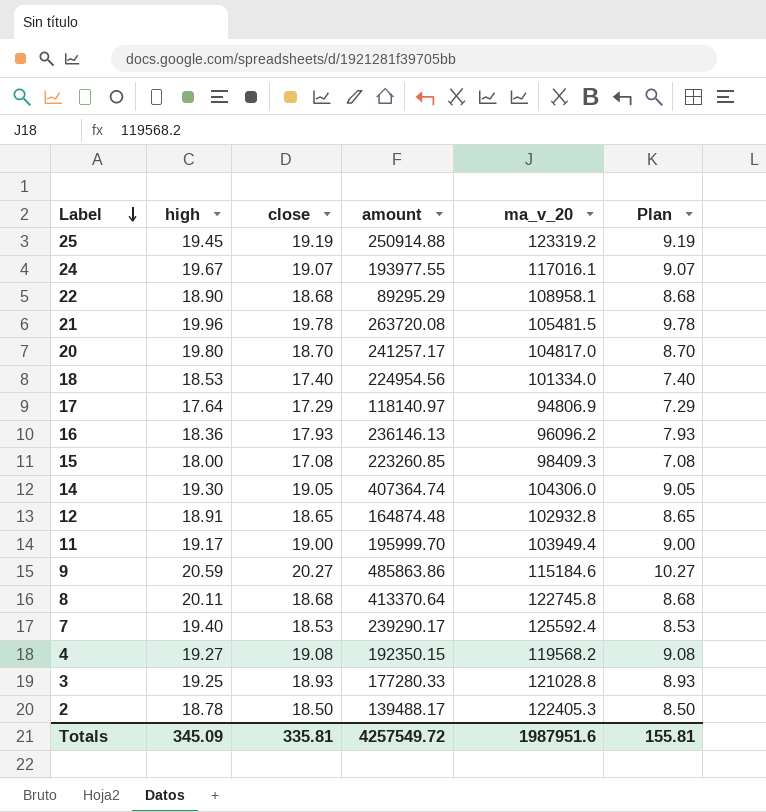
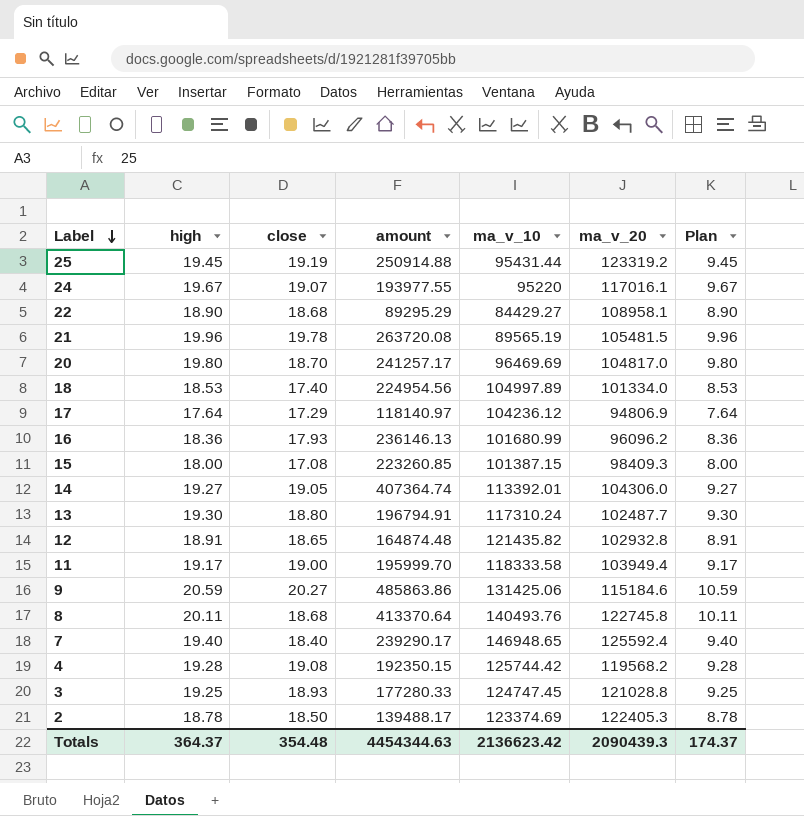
column ma_v_10 | position: none -> 5
column Plan | formula: [close] - 10 -> [high] - 10
14 | high: 19.30 -> 19.27
row 13: none -> 19.30 | 18.80 | 196794.91 | 117310.24 | 102487.7 | 9.30
7 | close: 18.53 -> 18.40
4 | high: 19.27 -> 19.28
Totals | high: 345.09 -> 364.37
Totals | close: 335.81 -> 354.48
Totals | amount: 4257549.72 -> 4454344.63
Totals | ma_v_20: 1987951.6 -> 2090439.3
Totals | Plan: 155.81 -> 174.37

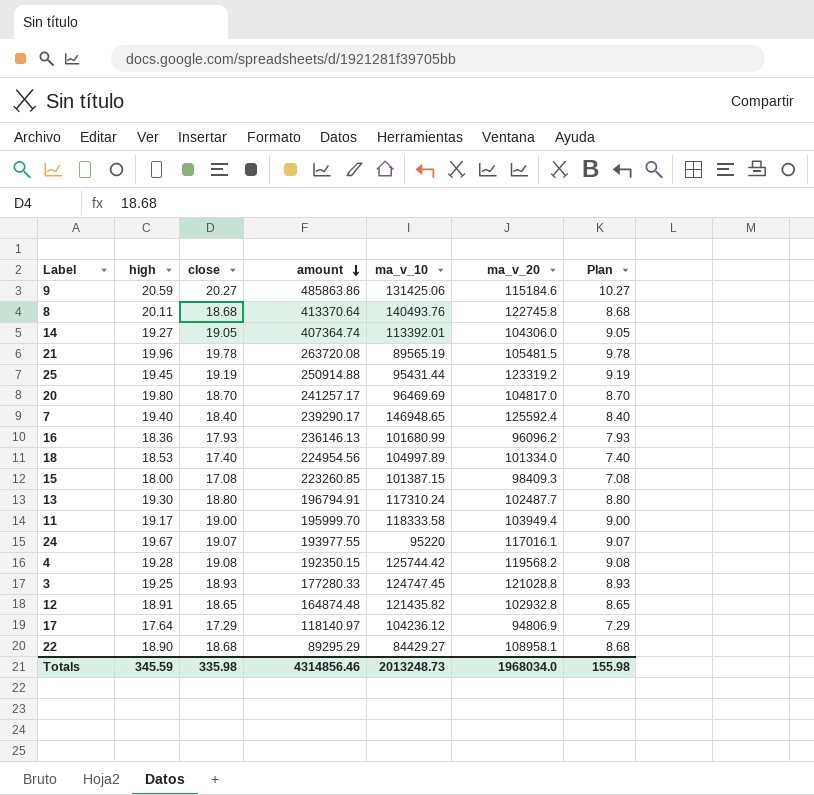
row order: Label descending -> amount descending
column Plan | formula: [high] - 10 -> [close] - 10
row 2: 18.78 | 18.50 | 139488.17 | 123374.69 | 122405.3 | 8.78 -> none
Totals | high: 364.37 -> 345.59
Totals | close: 354.48 -> 335.98
Totals | amount: 4454344.63 -> 4314856.46
Totals | ma_v_10: 2136623.42 -> 2013248.73
Totals | ma_v_20: 2090439.3 -> 1968034.0
Totals | Plan: 174.37 -> 155.98

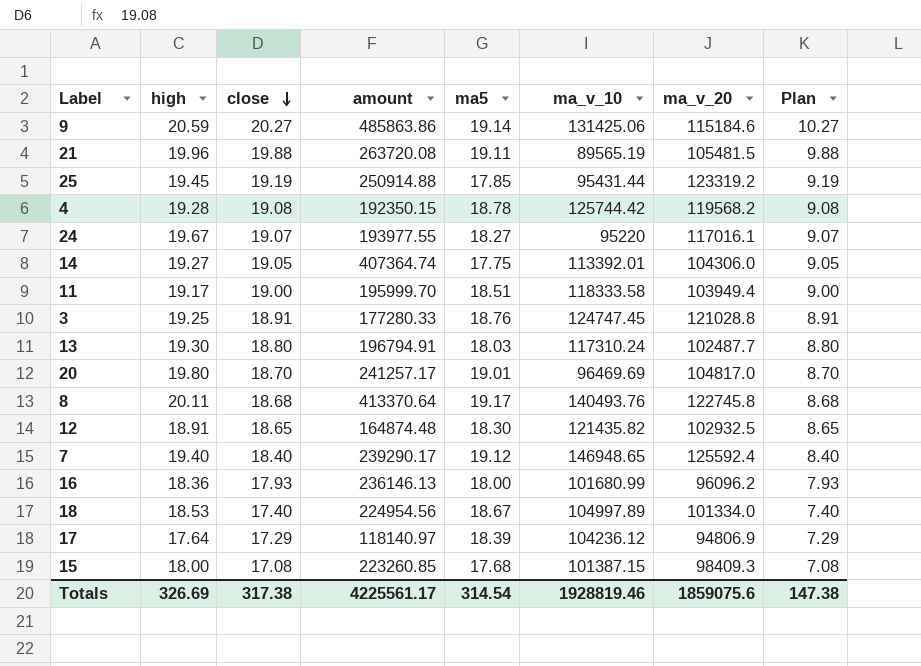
row order: amount descending -> close descending
column ma5 | position: none -> 5
row 22: 18.90 | 18.68 | 89295.29 | 84429.27 | 108958.1 | 8.68 -> none
21 | close: 19.78 -> 19.88
21 | Plan: 9.78 -> 9.88
3 | close: 18.93 -> 18.91
3 | Plan: 8.93 -> 8.91
12 | ma_v_20: 102932.8 -> 102932.5
Totals | high: 345.59 -> 326.69
Totals | close: 335.98 -> 317.38
Totals | amount: 4314856.46 -> 4225561.17
Totals | ma_v_10: 2013248.73 -> 1928819.46
Totals | ma_v_20: 1968034.0 -> 1859075.6
Totals | Plan: 155.98 -> 147.38

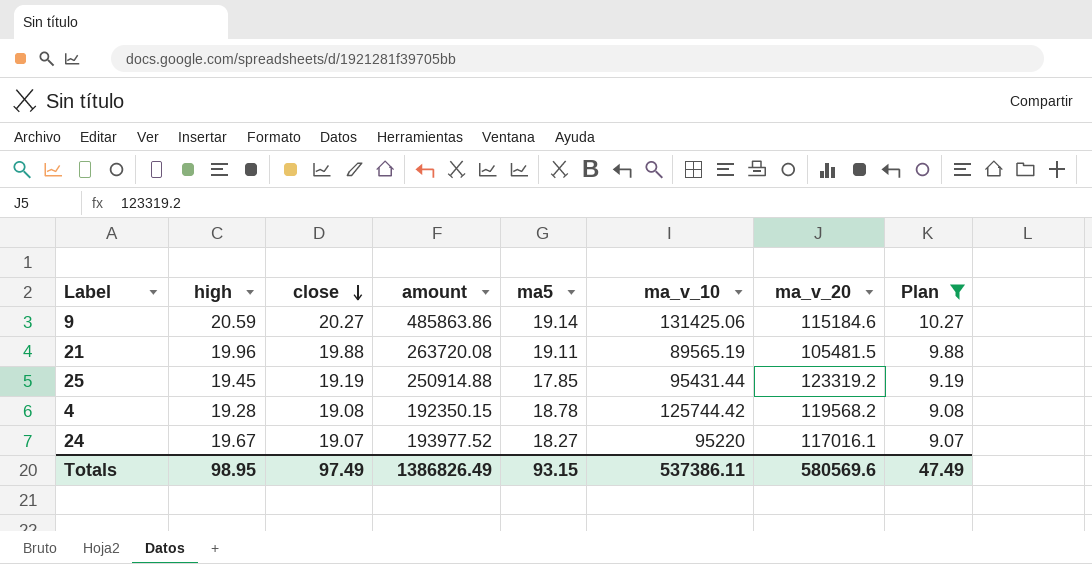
filter: none -> Plan >= 9.07
24 | amount: 193977.55 -> 193977.52
Totals | high: 326.69 -> 98.95
Totals | close: 317.38 -> 97.49
Totals | amount: 4225561.17 -> 1386826.49
Totals | ma5: 314.54 -> 93.15
Totals | ma_v_10: 1928819.46 -> 537386.11
Totals | ma_v_20: 1859075.6 -> 580569.6
Totals | Plan: 147.38 -> 47.49

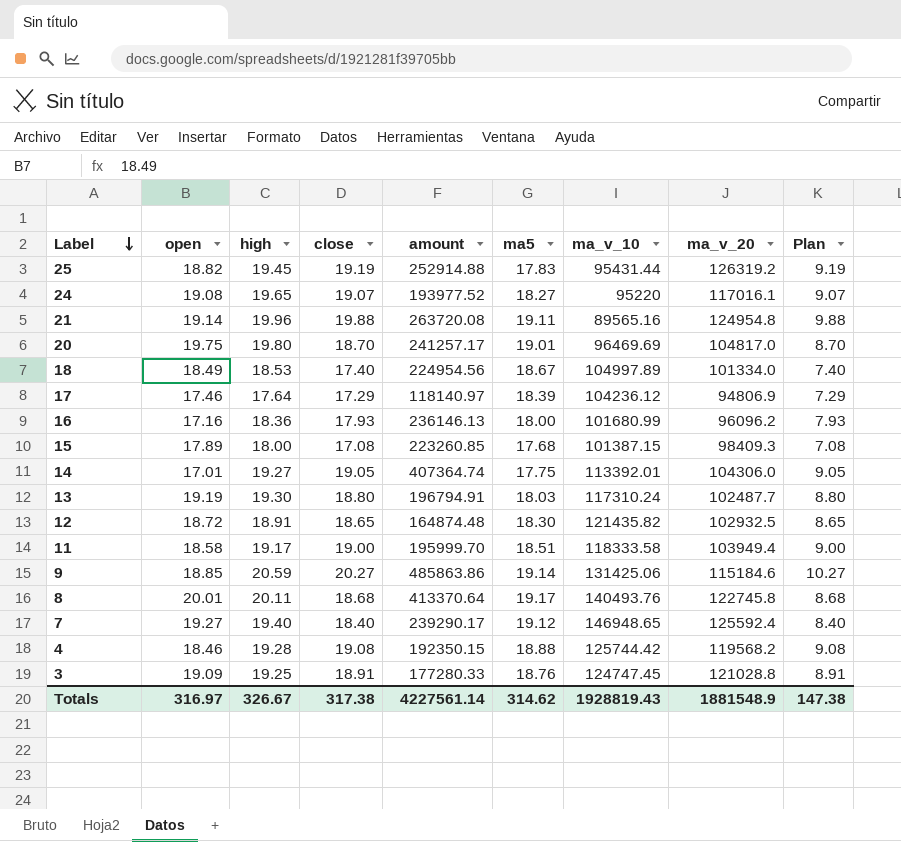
filter: Plan >= 9.07 -> none
row order: close descending -> Label descending
column open | position: none -> 2
25 | amount: 250914.88 -> 252914.88
25 | ma5: 17.85 -> 17.83
25 | ma_v_20: 123319.2 -> 126319.2
24 | high: 19.67 -> 19.65
21 | ma_v_10: 89565.19 -> 89565.16
21 | ma_v_20: 105481.5 -> 124954.8
4 | ma5: 18.78 -> 18.88
Totals | high: 98.95 -> 326.67
Totals | close: 97.49 -> 317.38
Totals | amount: 1386826.49 -> 4227561.14
Totals | ma5: 93.15 -> 314.62
Totals | ma_v_10: 537386.11 -> 1928819.43
Totals | ma_v_20: 580569.6 -> 1881548.9
Totals | Plan: 47.49 -> 147.38

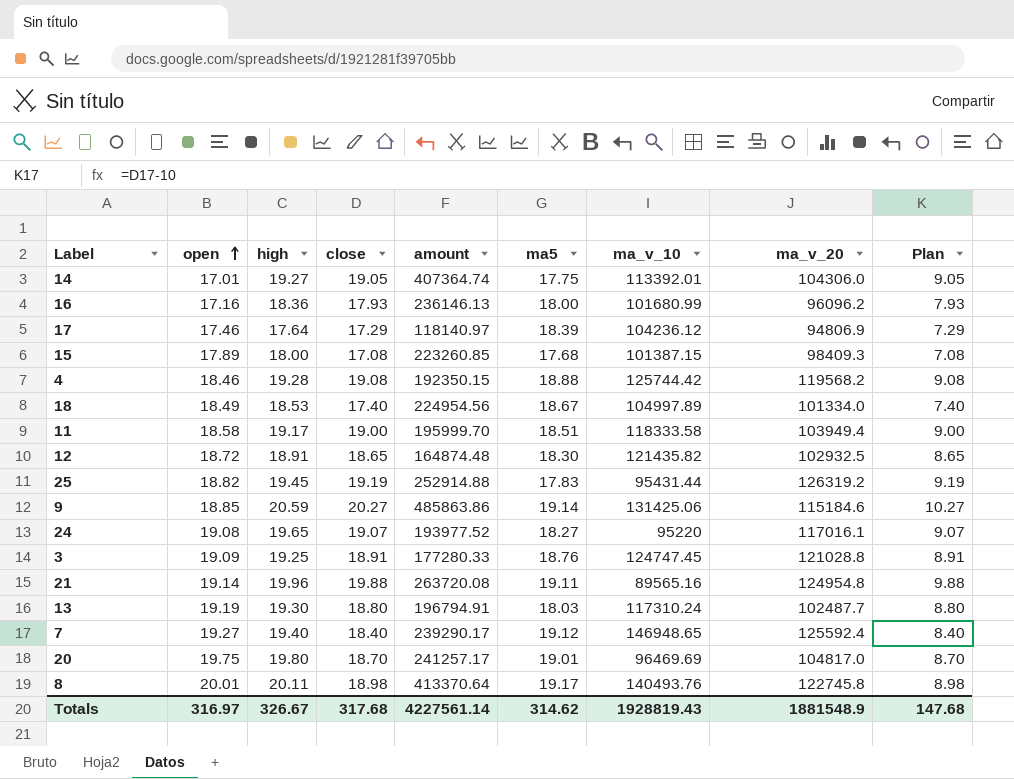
row order: Label descending -> open ascending
8 | close: 18.68 -> 18.98
8 | Plan: 8.68 -> 8.98
Totals | close: 317.38 -> 317.68
Totals | Plan: 147.38 -> 147.68

